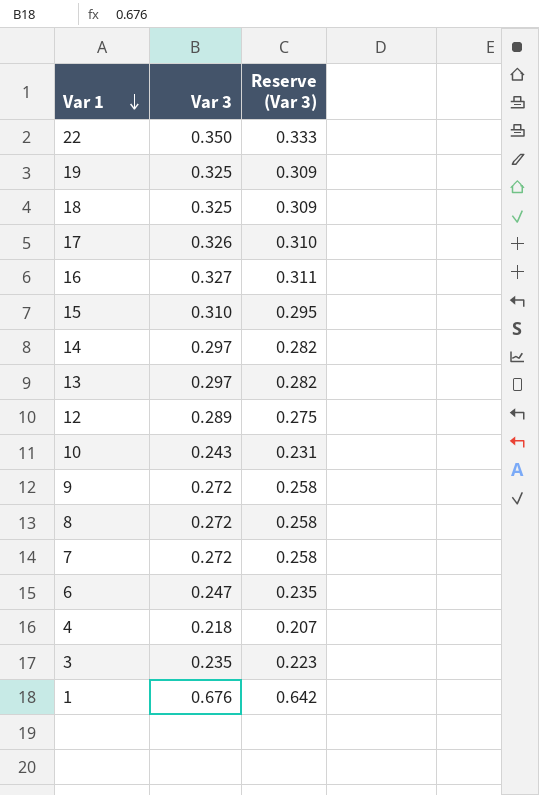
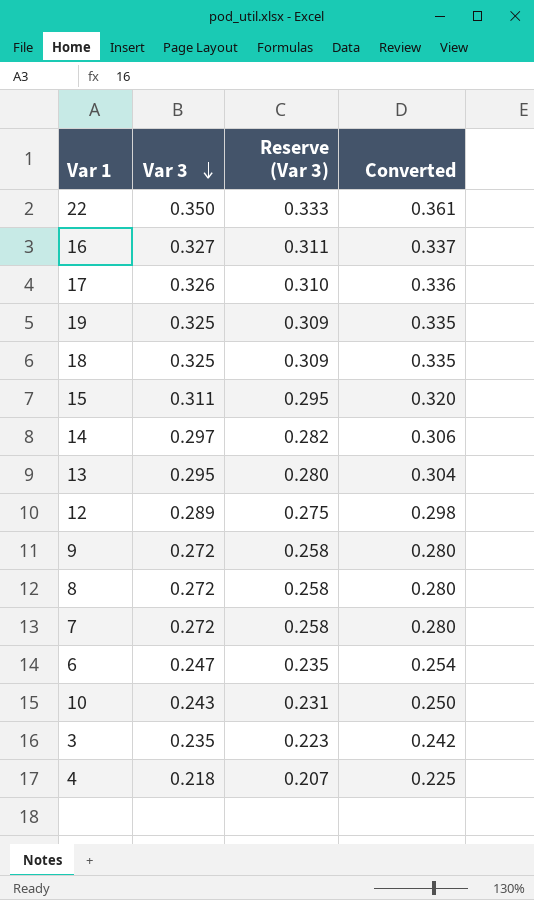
row order: Var 1 descending -> Var 3 descending
column Converted | formula: none -> [Var 3] * 1.03
row 1: 0.676 | 0.642 -> none
15 | Var 3: 0.310 -> 0.311
13 | Var 3: 0.297 -> 0.295
13 | Reserve (Var 3): 0.282 -> 0.280

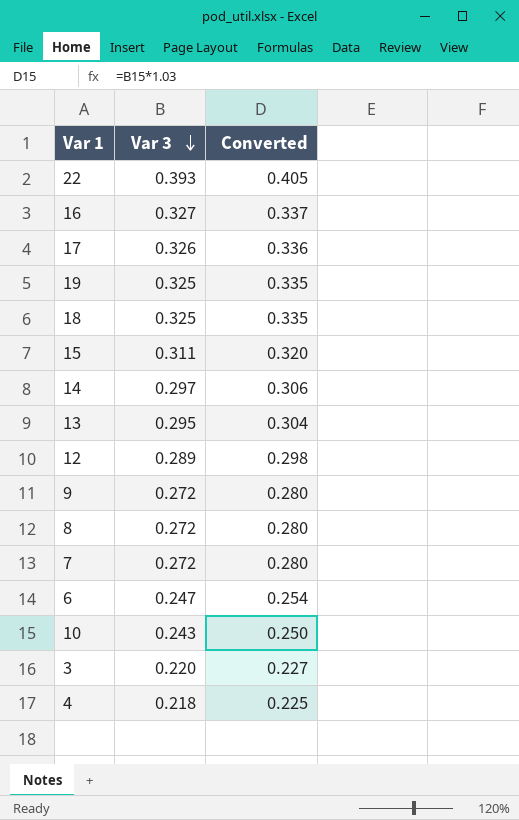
column Reserve (Var 3) | formula: [Var 3] * 0.95 -> none
22 | Var 3: 0.350 -> 0.393
22 | Converted: 0.361 -> 0.405
3 | Var 3: 0.235 -> 0.220
3 | Converted: 0.242 -> 0.227

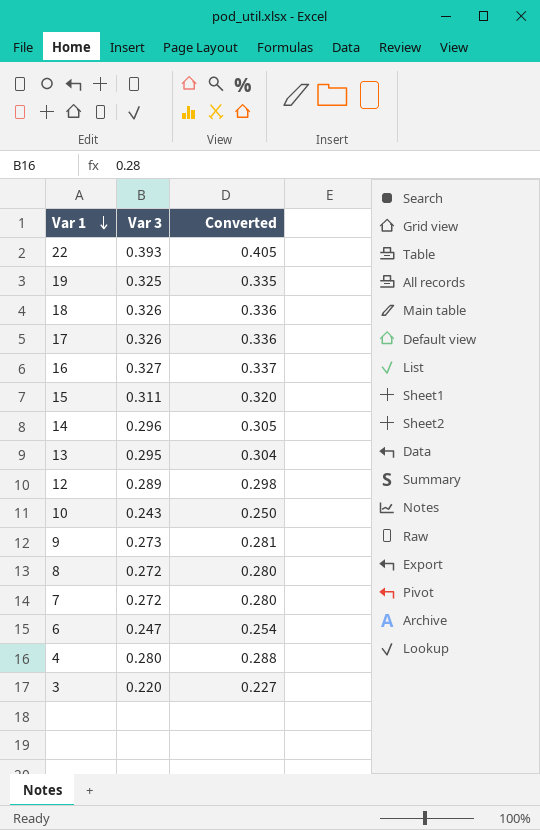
row order: Var 3 descending -> Var 1 descending
18 | Var 3: 0.325 -> 0.326
18 | Converted: 0.335 -> 0.336
14 | Var 3: 0.297 -> 0.296
14 | Converted: 0.306 -> 0.305
9 | Var 3: 0.272 -> 0.273
9 | Converted: 0.280 -> 0.281
4 | Var 3: 0.218 -> 0.280
4 | Converted: 0.225 -> 0.288

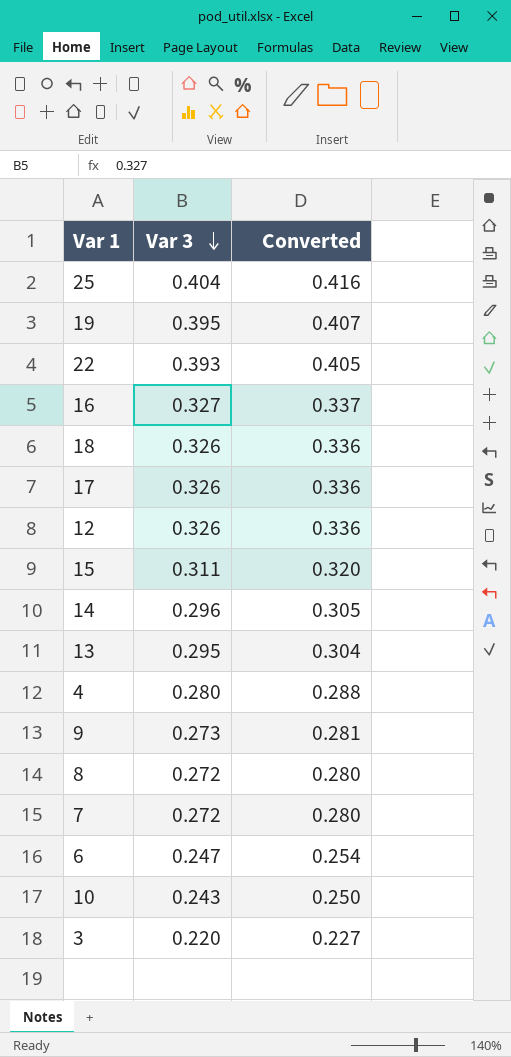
row order: Var 1 descending -> Var 3 descending
row 25: none -> 0.404 | 0.416
19 | Var 3: 0.325 -> 0.395
19 | Converted: 0.335 -> 0.407
12 | Var 3: 0.289 -> 0.326
12 | Converted: 0.298 -> 0.336

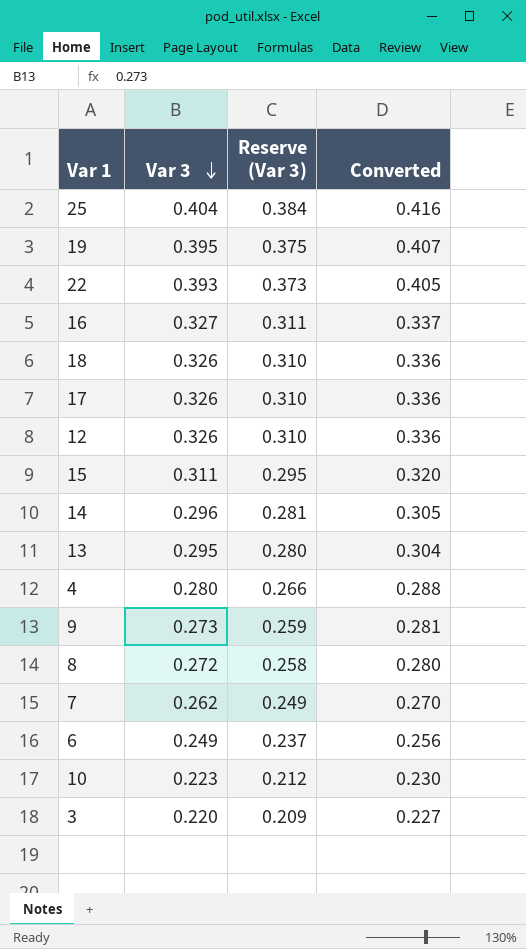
column Reserve (Var 3) | formula: none -> [Var 3] * 0.95
7 | Var 3: 0.272 -> 0.262
7 | Converted: 0.280 -> 0.270
6 | Var 3: 0.247 -> 0.249
6 | Converted: 0.254 -> 0.256
10 | Var 3: 0.243 -> 0.223
10 | Converted: 0.250 -> 0.230

